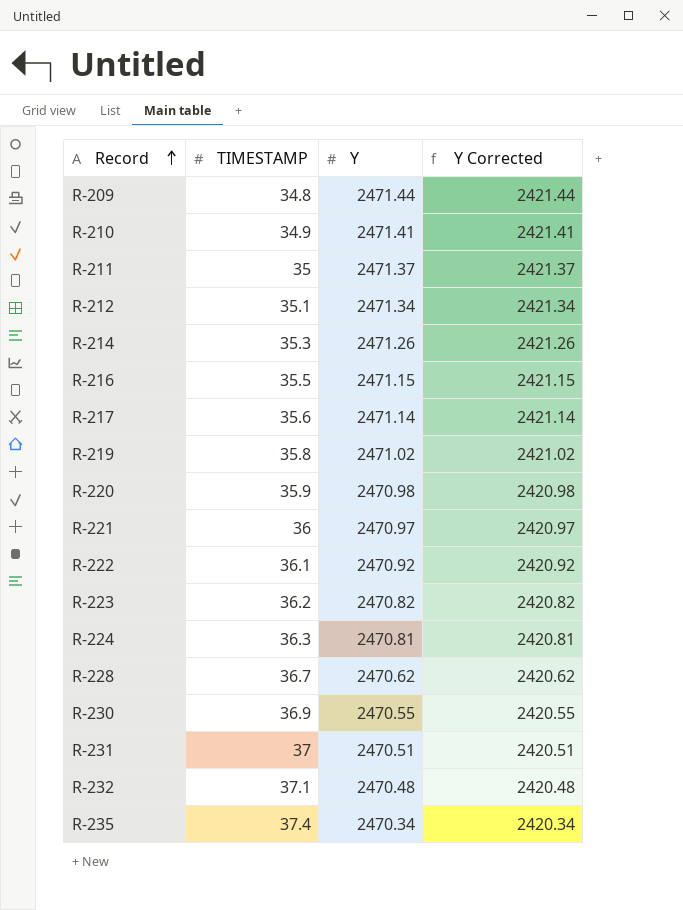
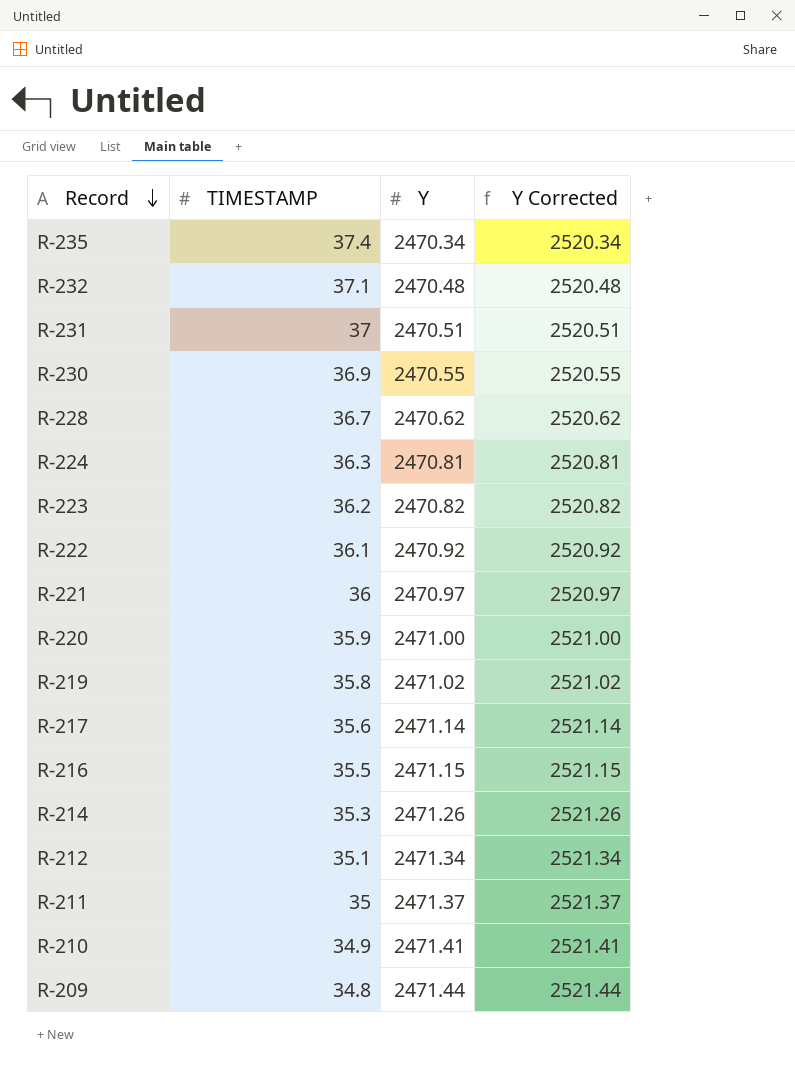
row order: Record ascending -> Record descending
column Y Corrected | formula: [Y] - 50 -> [Y] + 50
R-220 | Y: 2470.98 -> 2471.00

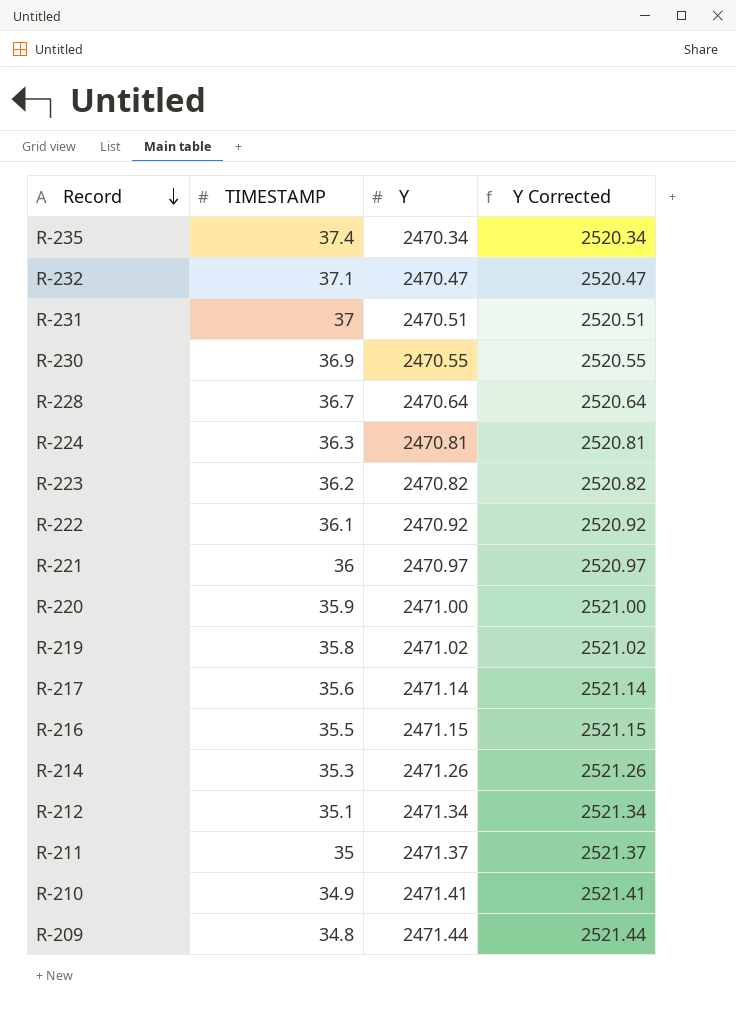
R-232 | Y: 2470.48 -> 2470.47
R-232 | Y Corrected: 2520.48 -> 2520.47
R-228 | Y: 2470.62 -> 2470.64
R-228 | Y Corrected: 2520.62 -> 2520.64

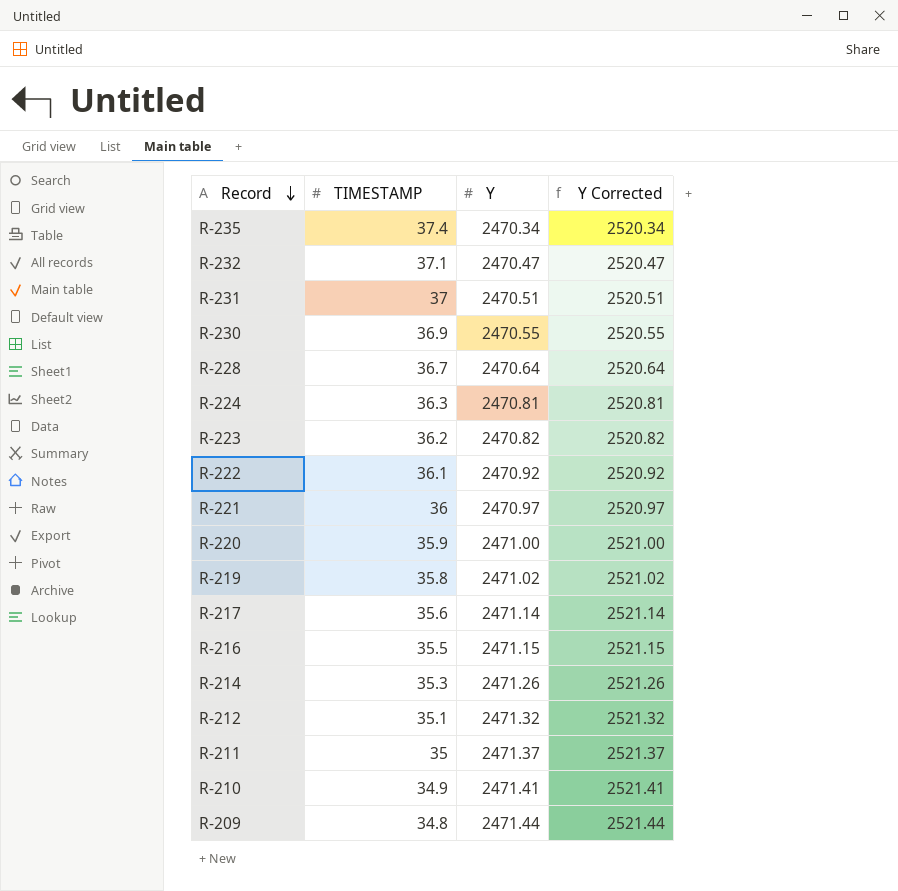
R-212 | Y: 2471.34 -> 2471.32
R-212 | Y Corrected: 2521.34 -> 2521.32

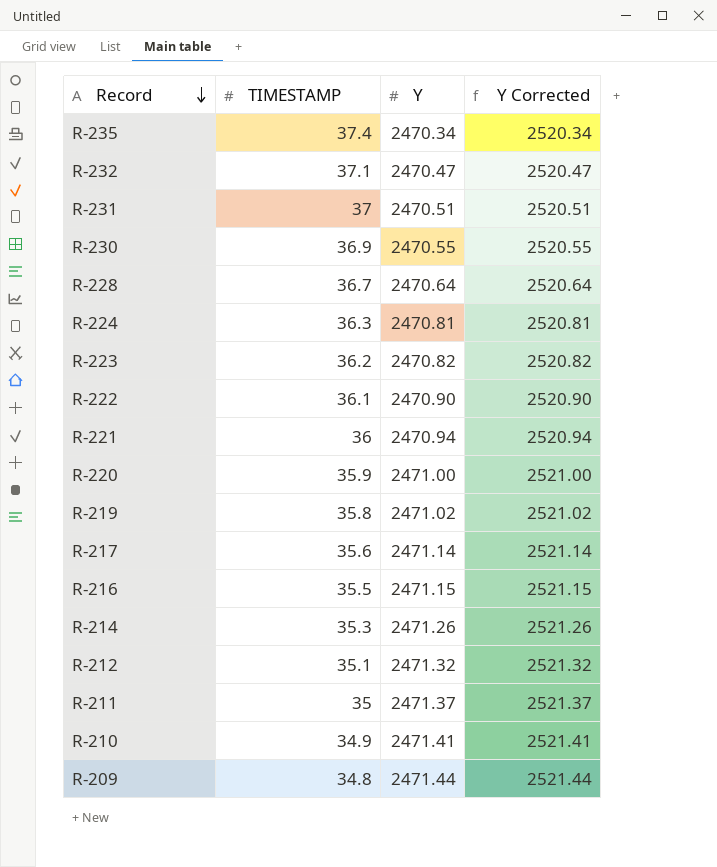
R-222 | Y: 2470.92 -> 2470.90
R-222 | Y Corrected: 2520.92 -> 2520.90
R-221 | Y: 2470.97 -> 2470.94
R-221 | Y Corrected: 2520.97 -> 2520.94

